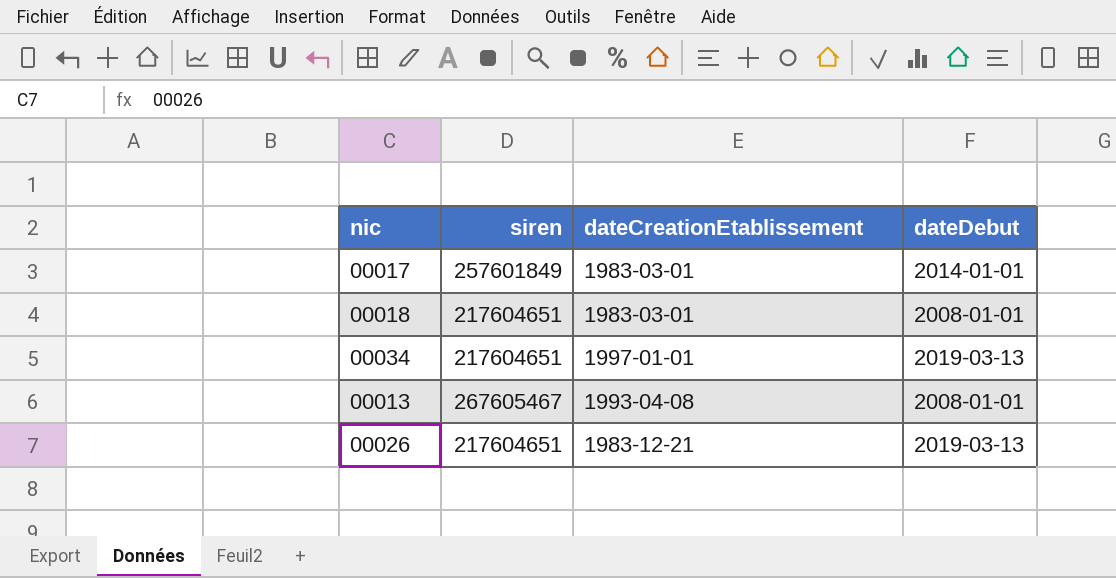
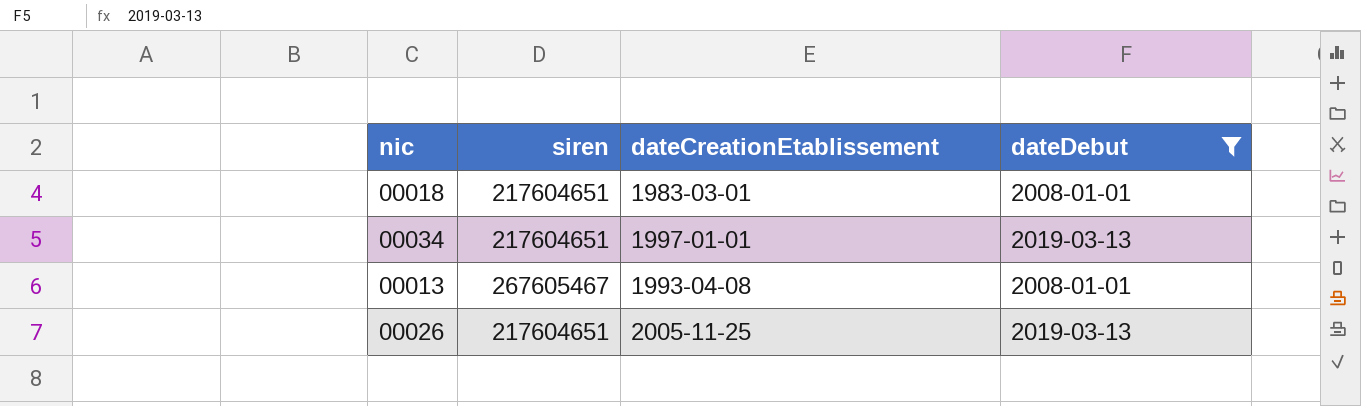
filter: none -> dateDebut != 2014-01-01
00026 | dateCreationEtablissement: 1983-12-21 -> 2005-11-25

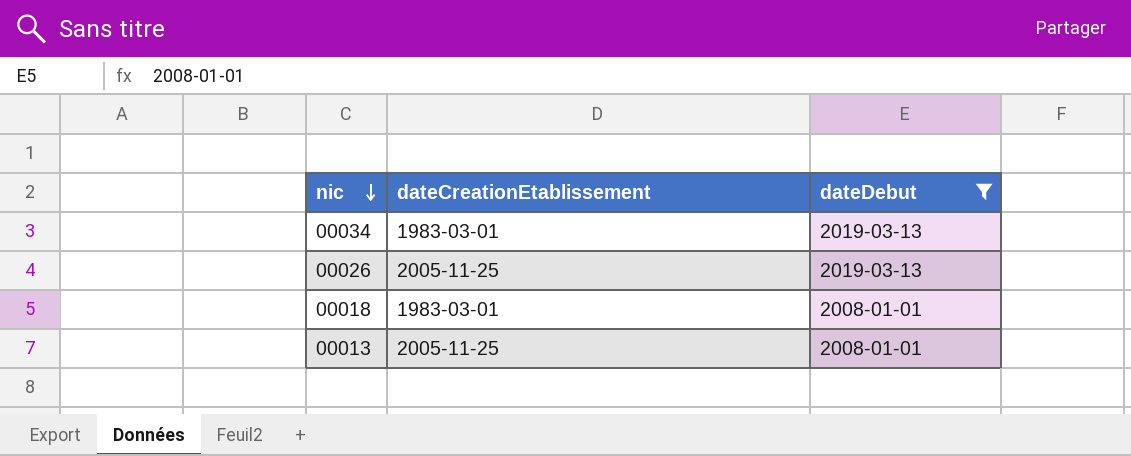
row order: none -> nic descending
column siren | position: 2 -> none
00034 | dateCreationEtablissement: 1997-01-01 -> 1983-03-01
00013 | dateCreationEtablissement: 1993-04-08 -> 2005-11-25

